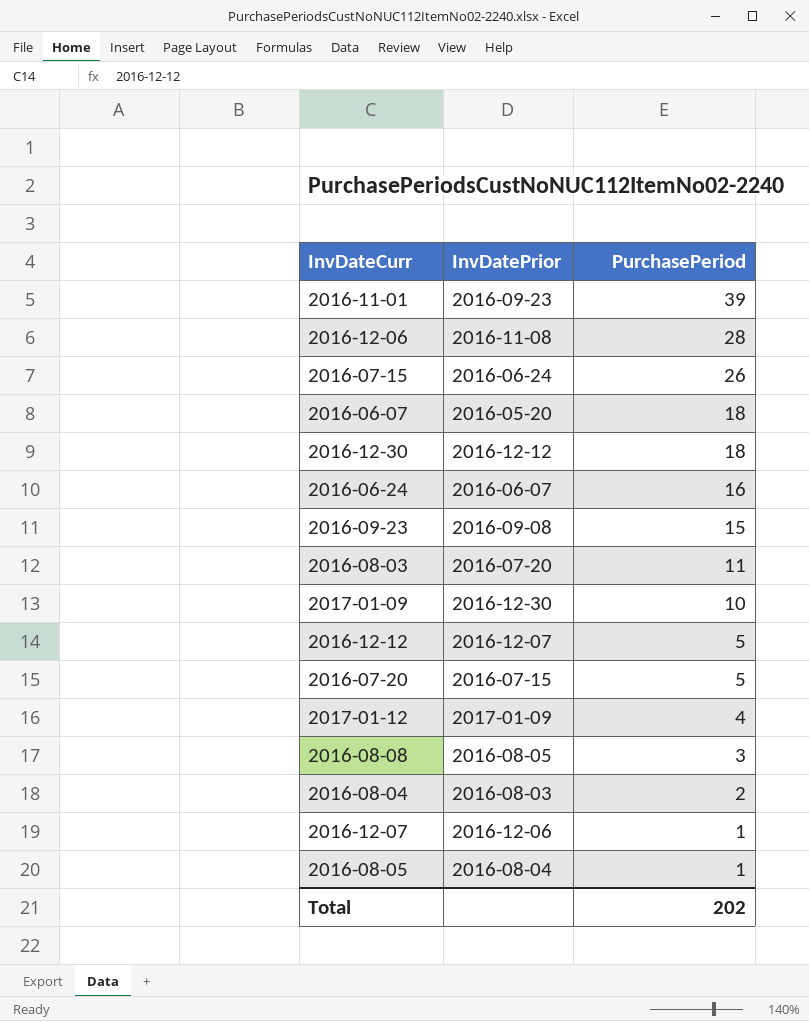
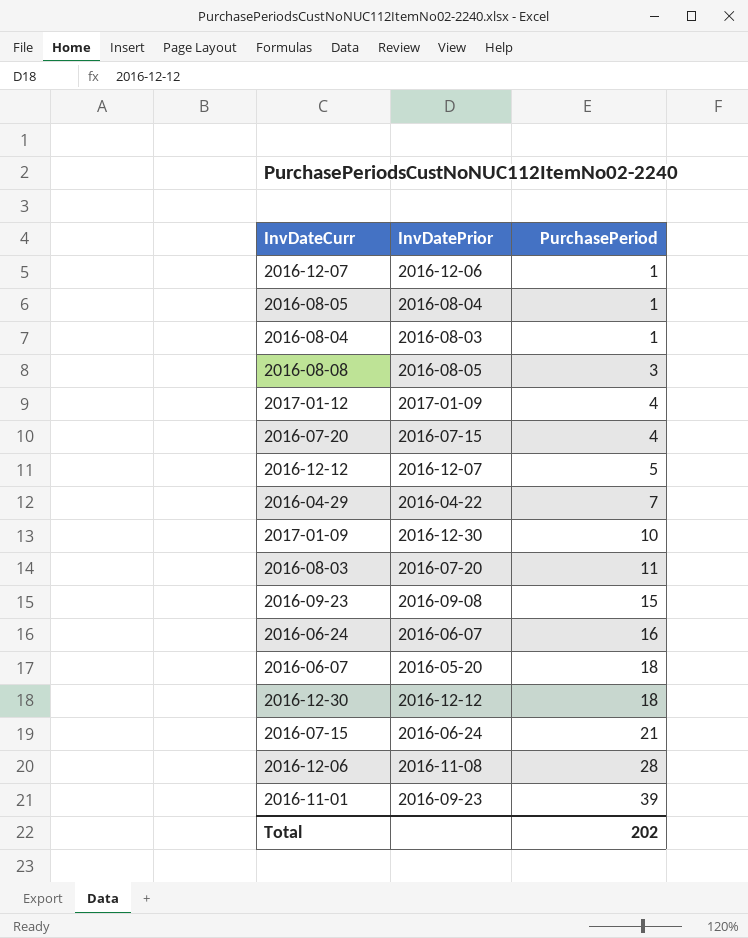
row order: PurchasePeriod descending -> PurchasePeriod ascending
2016-08-04 | PurchasePeriod: 2 -> 1
2016-07-20 | PurchasePeriod: 5 -> 4
row 2016-04-29: none -> 2016-04-22 | 7
2016-07-15 | PurchasePeriod: 26 -> 21

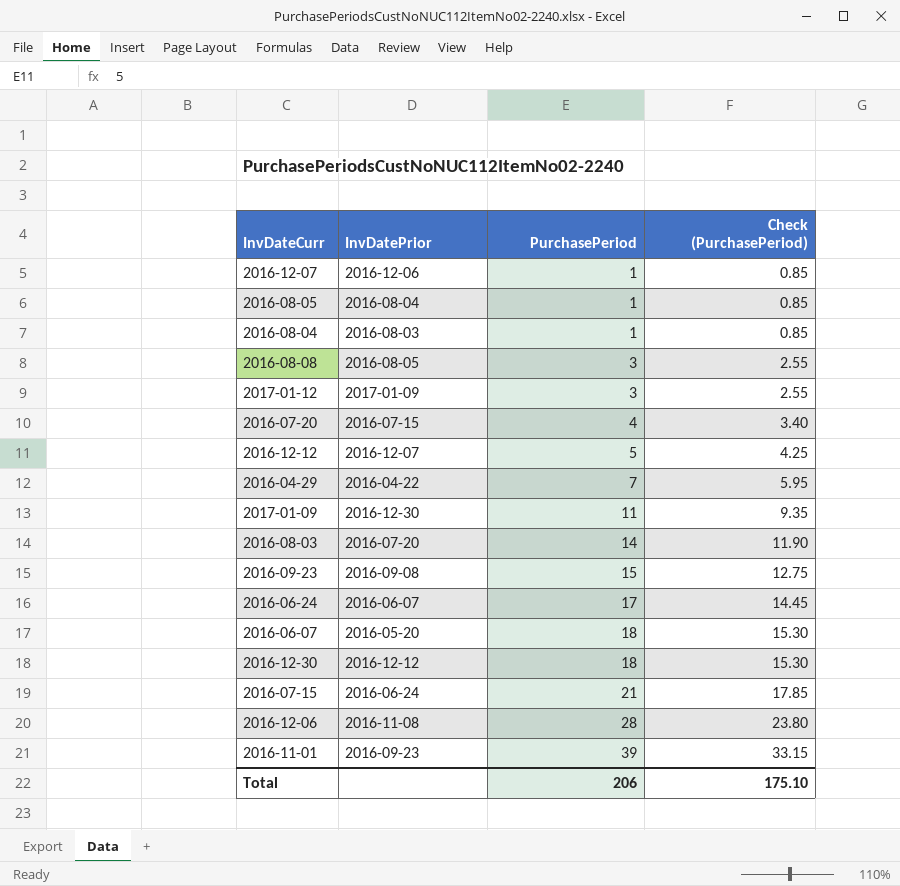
column Check (PurchasePeriod) | formula: none -> [PurchasePeriod] * 0.85
2017-01-12 | PurchasePeriod: 4 -> 3
2017-01-09 | PurchasePeriod: 10 -> 11
2016-08-03 | PurchasePeriod: 11 -> 14
2016-06-24 | PurchasePeriod: 16 -> 17
Total | PurchasePeriod: 202 -> 206

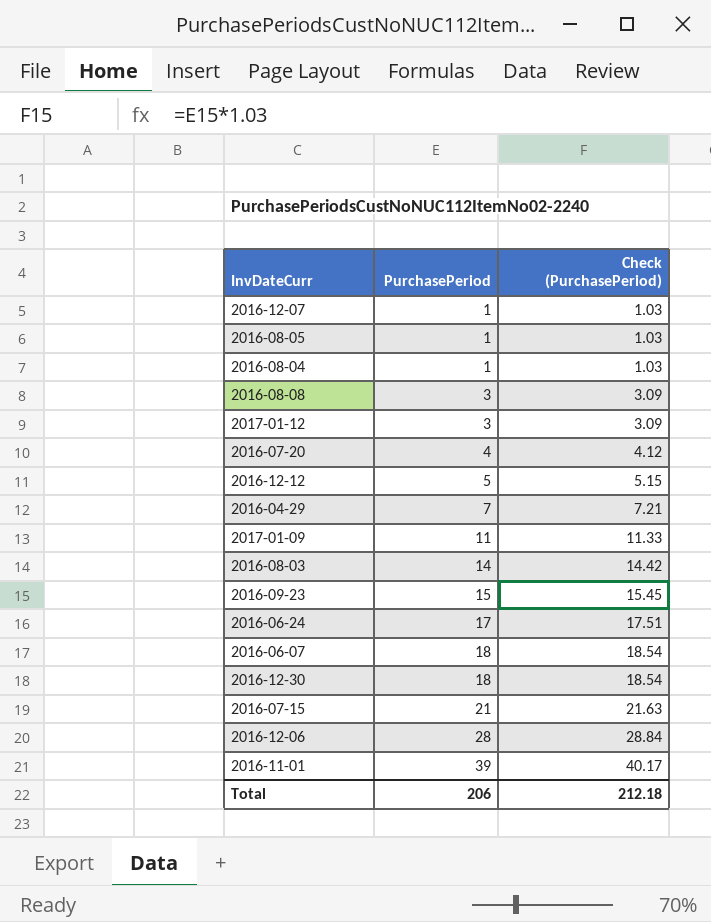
column InvDatePrior | position: 2 -> none
column Check (PurchasePeriod) | formula: [PurchasePeriod] * 0.85 -> [PurchasePeriod] * 1.03
Total | Check (PurchasePeriod): 175.10 -> 212.18

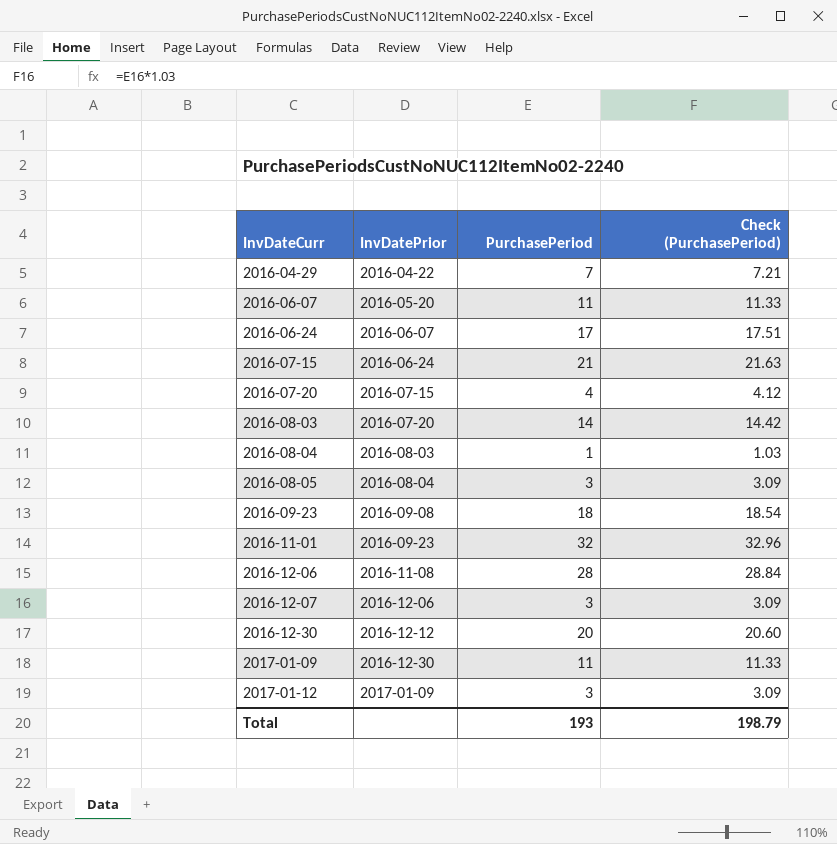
row order: PurchasePeriod ascending -> InvDateCurr ascending
column InvDatePrior | position: none -> 2
row 2016-08-08: 3 | 3.09 -> none
row 2016-12-12: 5 | 5.15 -> none
2016-06-07 | PurchasePeriod: 18 -> 11
2016-06-07 | Check (PurchasePeriod): 18.54 -> 11.33
2016-08-05 | PurchasePeriod: 1 -> 3
2016-08-05 | Check (PurchasePeriod): 1.03 -> 3.09
2016-09-23 | PurchasePeriod: 15 -> 18
2016-09-23 | Check (PurchasePeriod): 15.45 -> 18.54
2016-11-01 | PurchasePeriod: 39 -> 32
2016-11-01 | Check (PurchasePeriod): 40.17 -> 32.96
2016-12-07 | PurchasePeriod: 1 -> 3
2016-12-07 | Check (PurchasePeriod): 1.03 -> 3.09
2016-12-30 | PurchasePeriod: 18 -> 20
2016-12-30 | Check (PurchasePeriod): 18.54 -> 20.60
Total | PurchasePeriod: 206 -> 193
Total | Check (PurchasePeriod): 212.18 -> 198.79

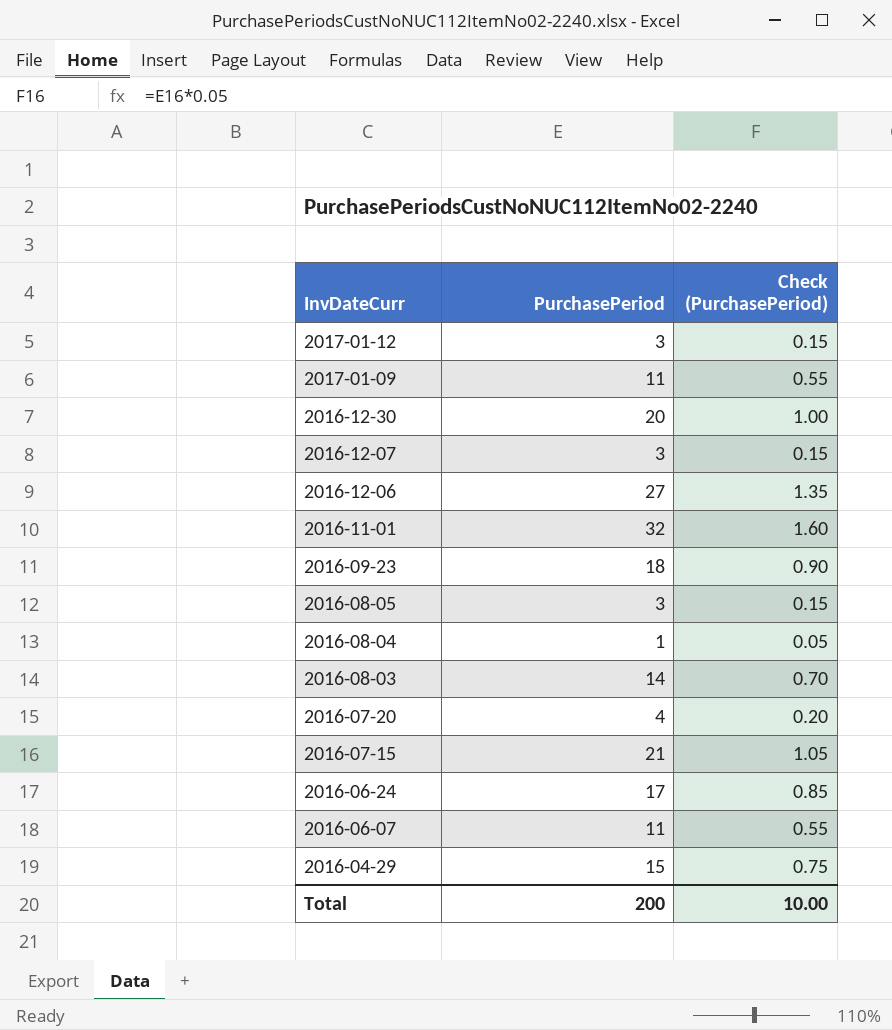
row order: InvDateCurr ascending -> InvDateCurr descending
column InvDatePrior | position: 2 -> none
column Check (PurchasePeriod) | formula: [PurchasePeriod] * 1.03 -> [PurchasePeriod] * 0.05
2016-12-06 | PurchasePeriod: 28 -> 27
2016-04-29 | PurchasePeriod: 7 -> 15
Total | PurchasePeriod: 193 -> 200
Total | Check (PurchasePeriod): 198.79 -> 10.00

